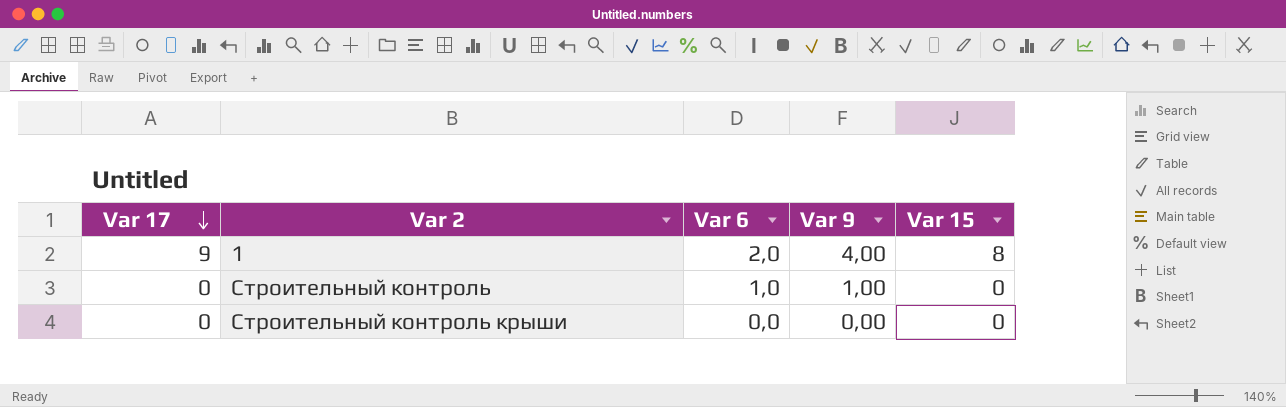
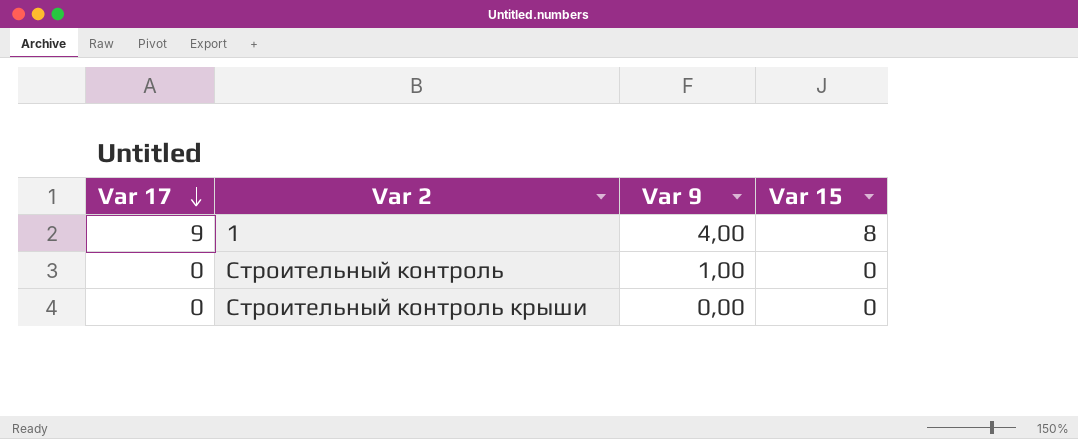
column Var 6 | position: 3 -> none

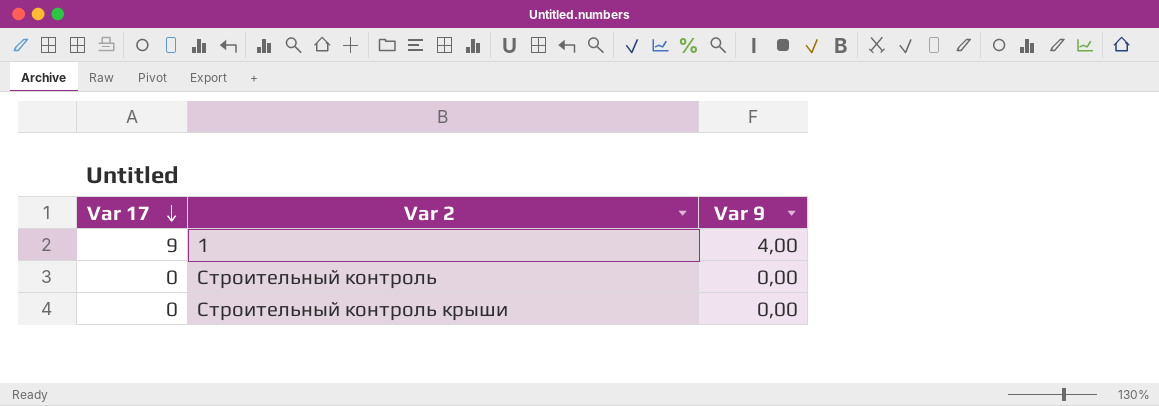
column Var 15 | position: 4 -> none
Строительный контроль | Var 9: 1,00 -> 0,00

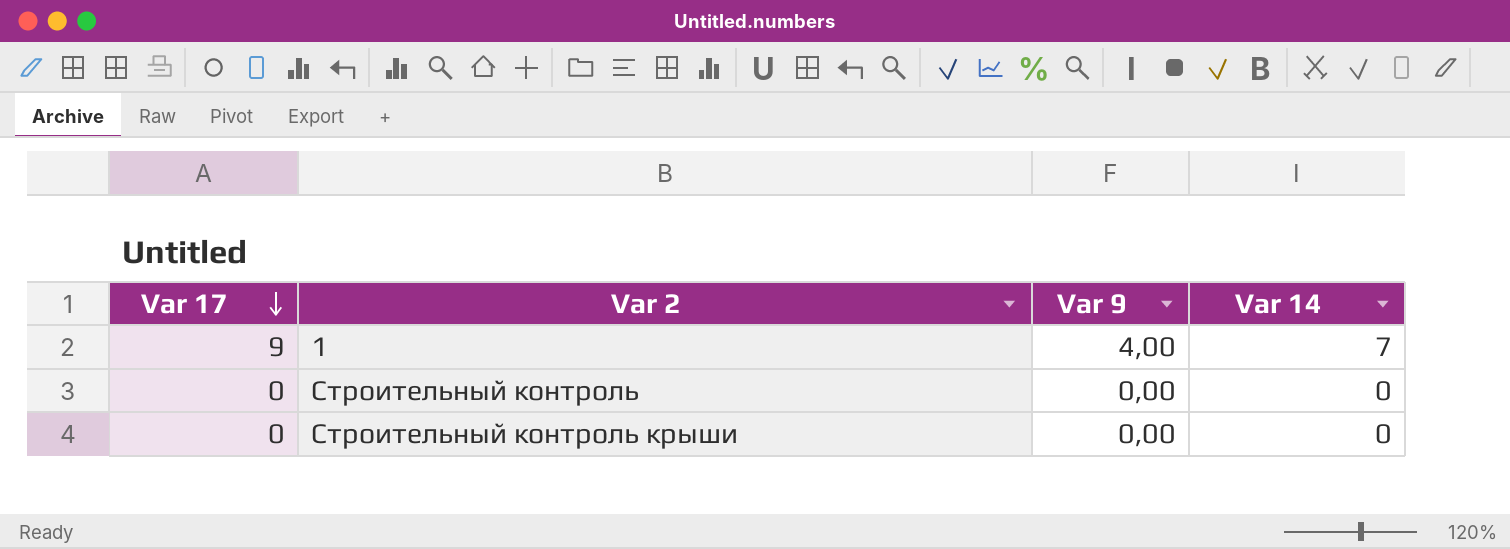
column Var 14 | position: none -> 4

